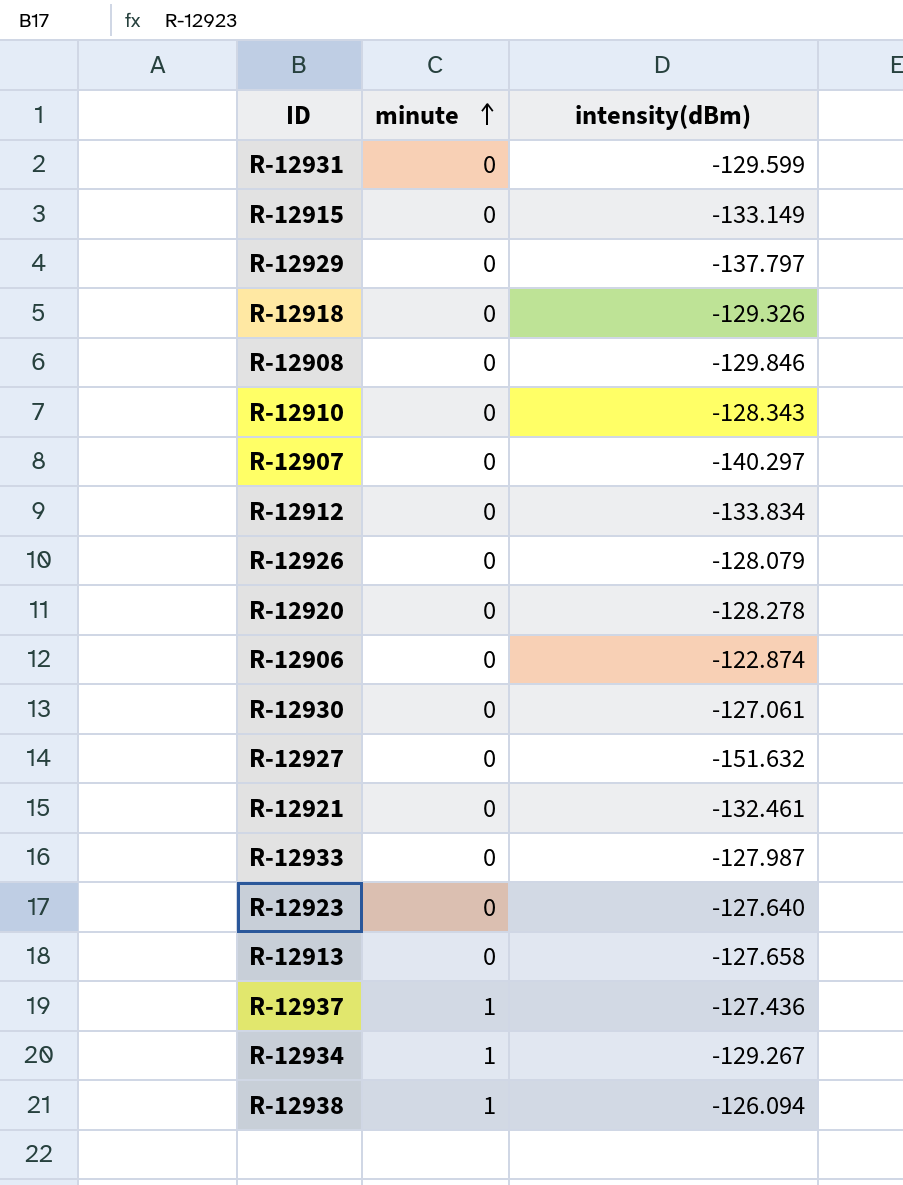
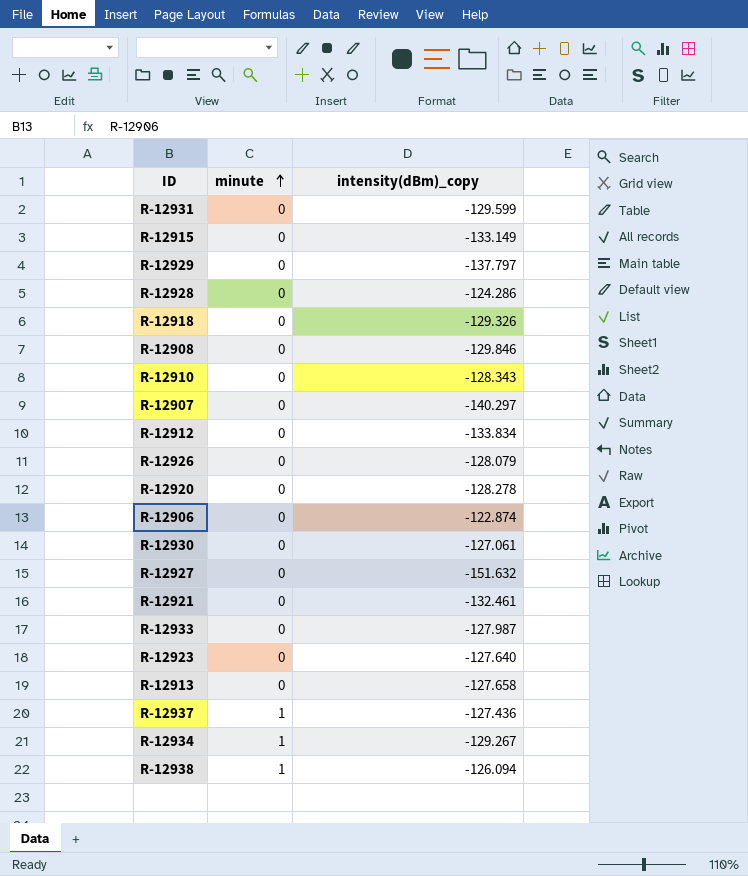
column name: intensity(dBm) -> intensity(dBm)_copy
row R-12928: none -> 0 | -124.286

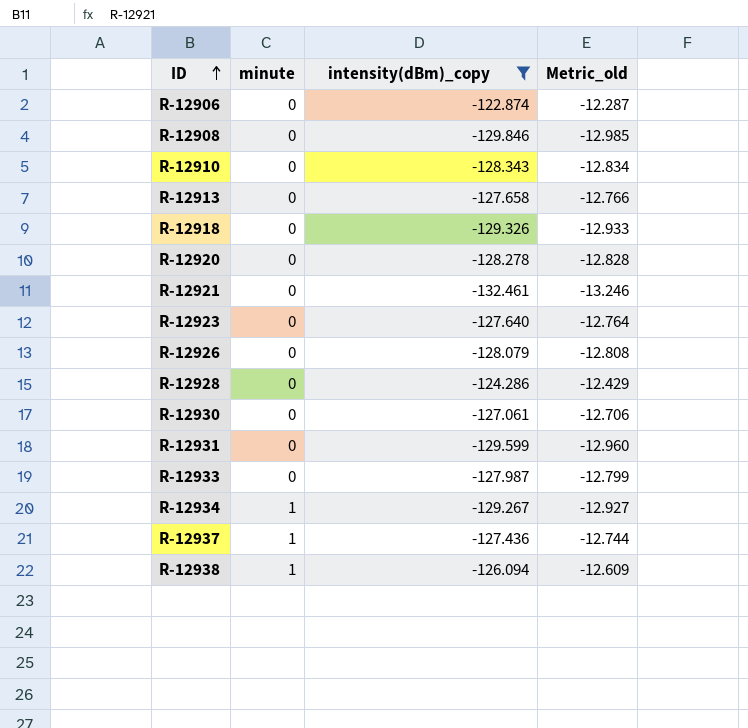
filter: none -> intensity(dBm)_copy >= -132.461
row order: minute ascending -> ID ascending
column Metric_old | formula: none -> [intensity(dBm)_copy] * 0.1

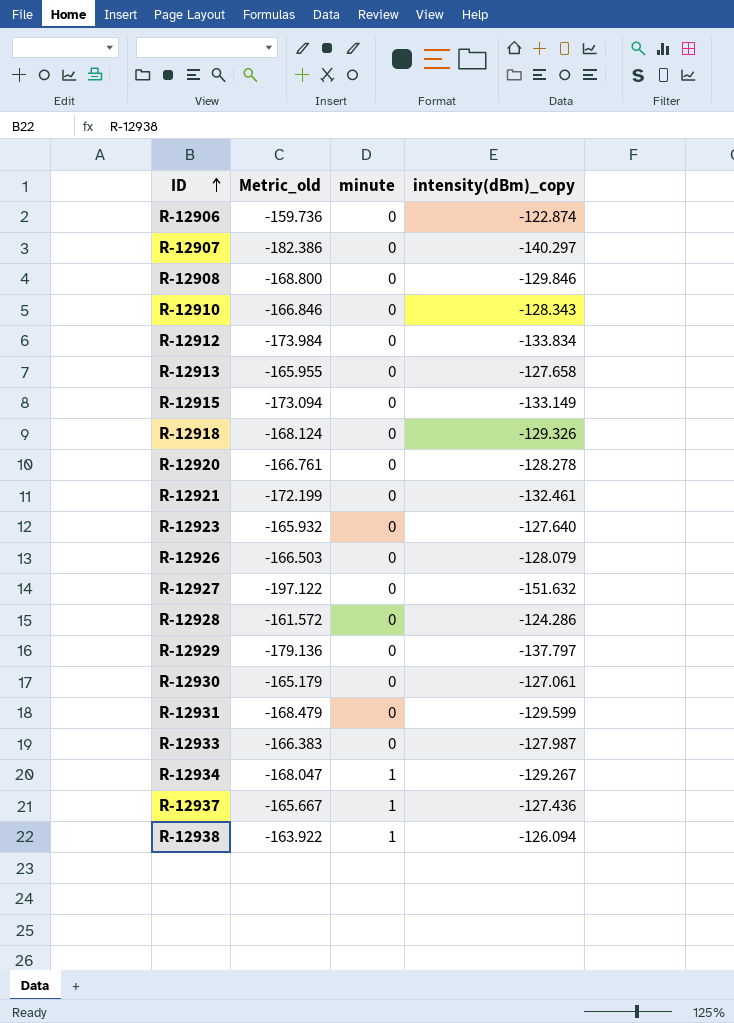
filter: intensity(dBm)_copy >= -132.461 -> none
column Metric_old | formula: [intensity(dBm)_copy] * 0.1 -> [intensity(dBm)_copy] * 1.3
column Metric_old | position: 4 -> 2

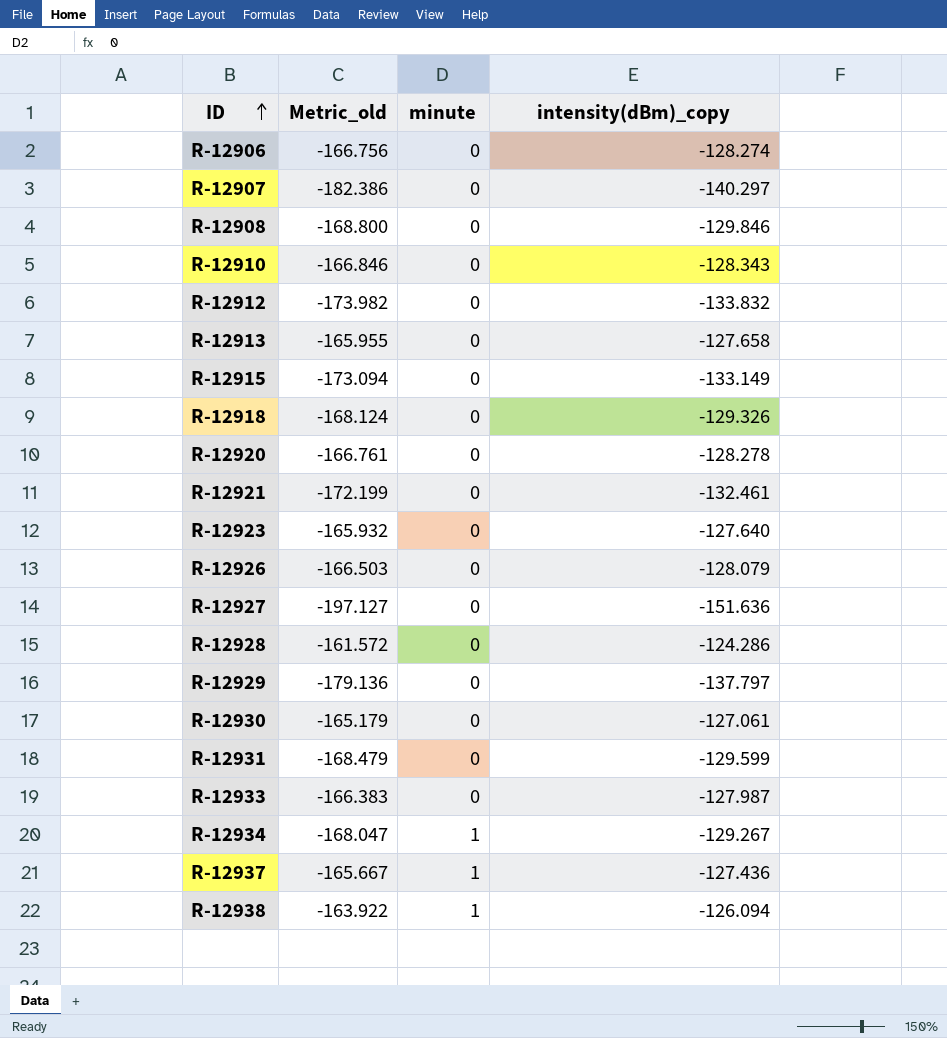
R-12906 | Metric_old: -159.736 -> -166.756
R-12906 | intensity(dBm)_copy: -122.874 -> -128.274
R-12912 | Metric_old: -173.984 -> -173.982
R-12912 | intensity(dBm)_copy: -133.834 -> -133.832
R-12927 | Metric_old: -197.122 -> -197.127
R-12927 | intensity(dBm)_copy: -151.632 -> -151.636

